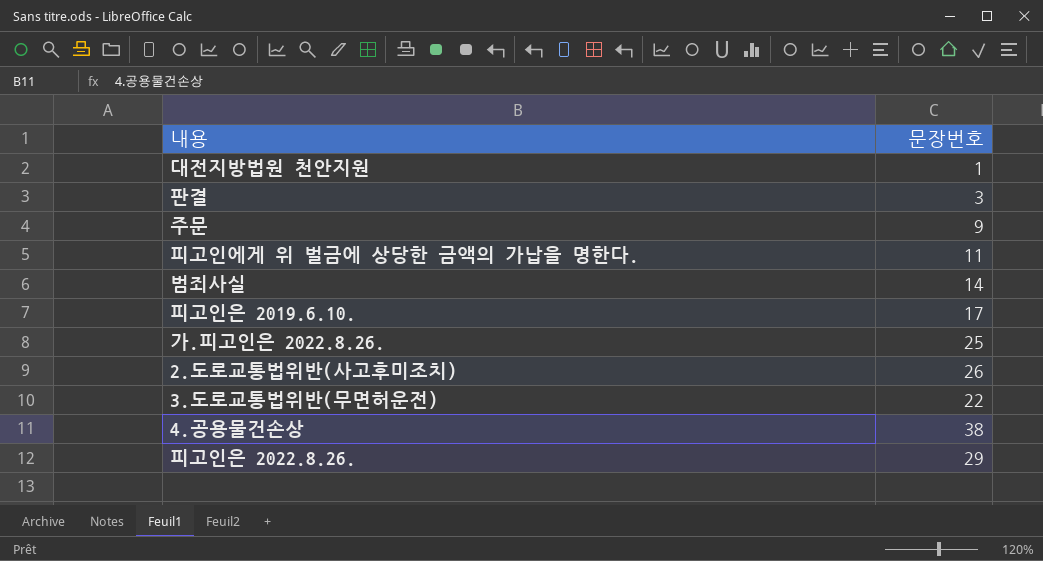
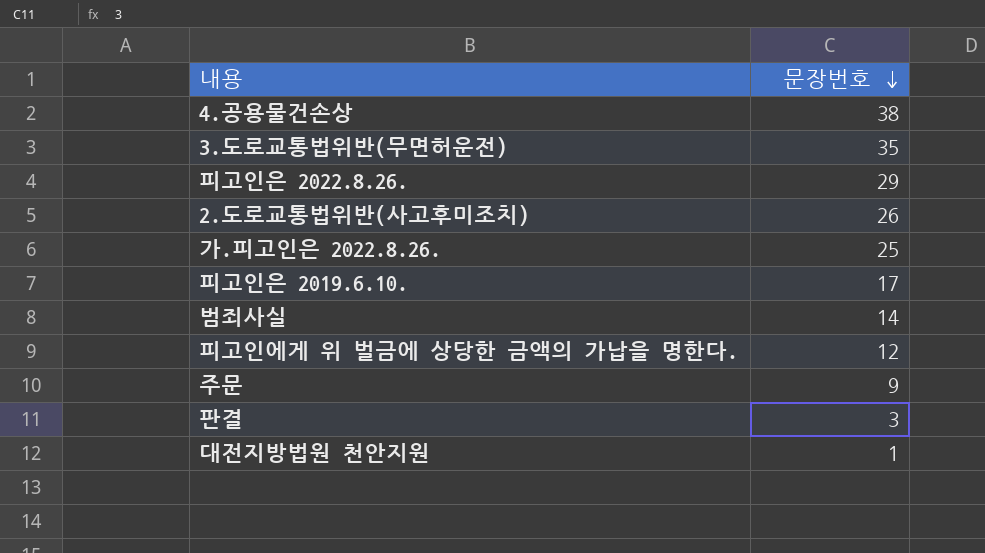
row order: none -> 문장번호 descending
3.도로교통법위반(무면허운전) | 문장번호: 22 -> 35
피고인에게 위 벌금에 상당한 금액의 가납을 명한다. | 문장번호: 11 -> 12

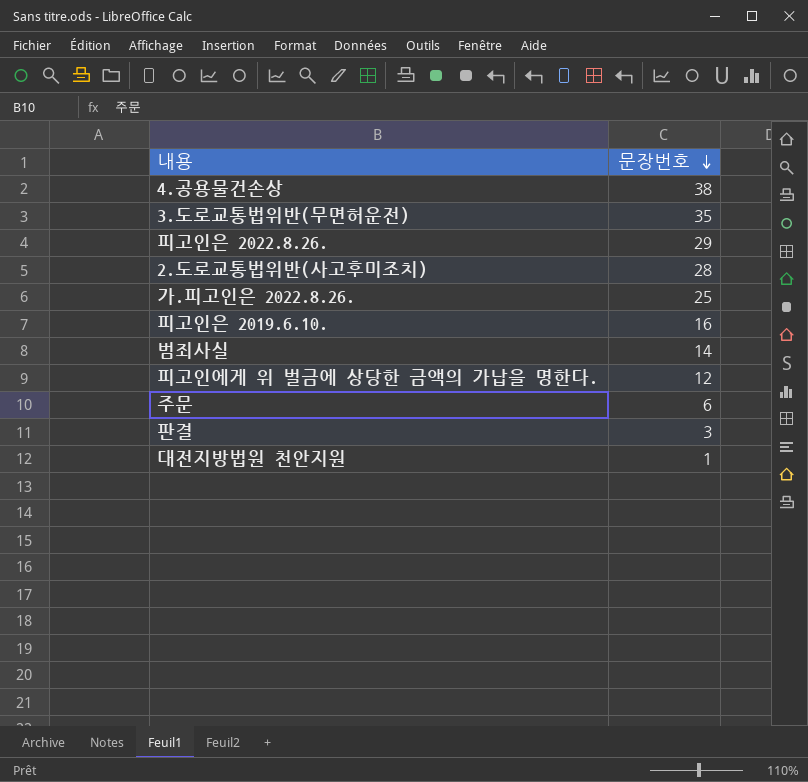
2.도로교통법위반(사고후미조치) | 문장번호: 26 -> 28
피고인은 2019.6.10. | 문장번호: 17 -> 16
주문 | 문장번호: 9 -> 6

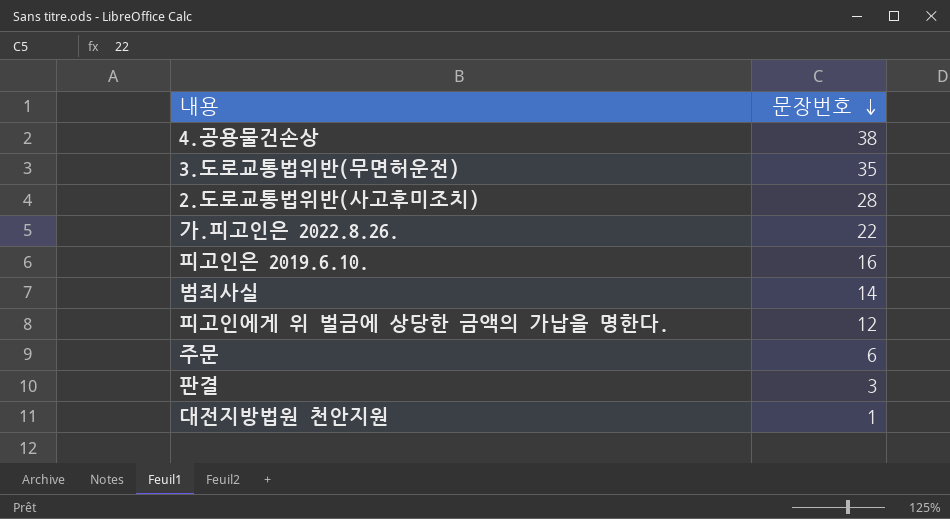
row 피고인은 2022.8.26.: 29 -> none
가.피고인은 2022.8.26. | 문장번호: 25 -> 22

